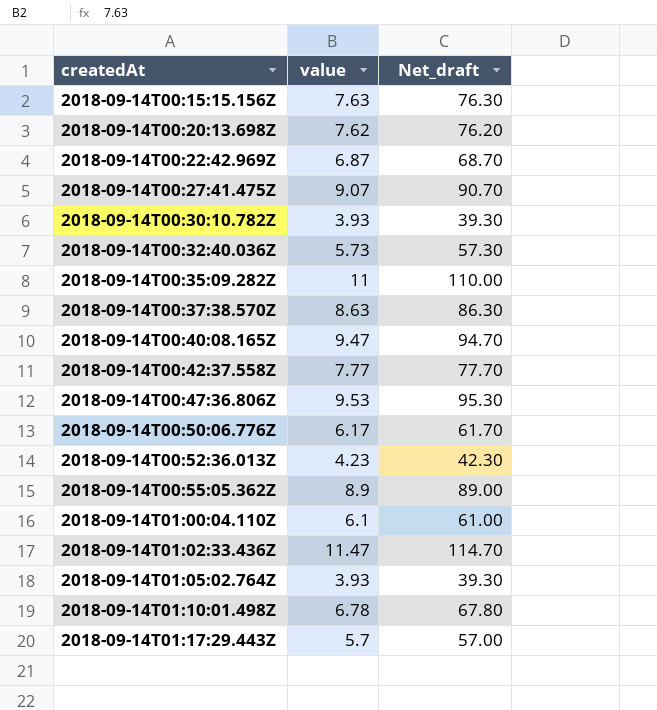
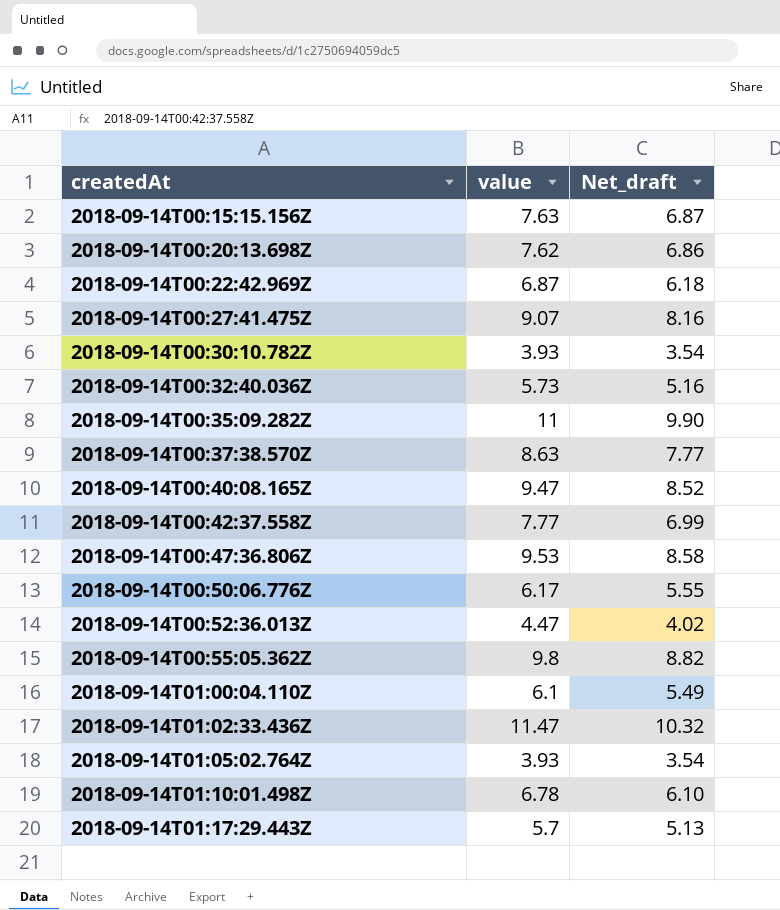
column Net_draft | formula: [value] * 10 -> [value] * 0.9
2018-09-14T00:52:36.013Z | value: 4.23 -> 4.47
2018-09-14T00:55:05.362Z | value: 8.9 -> 9.8

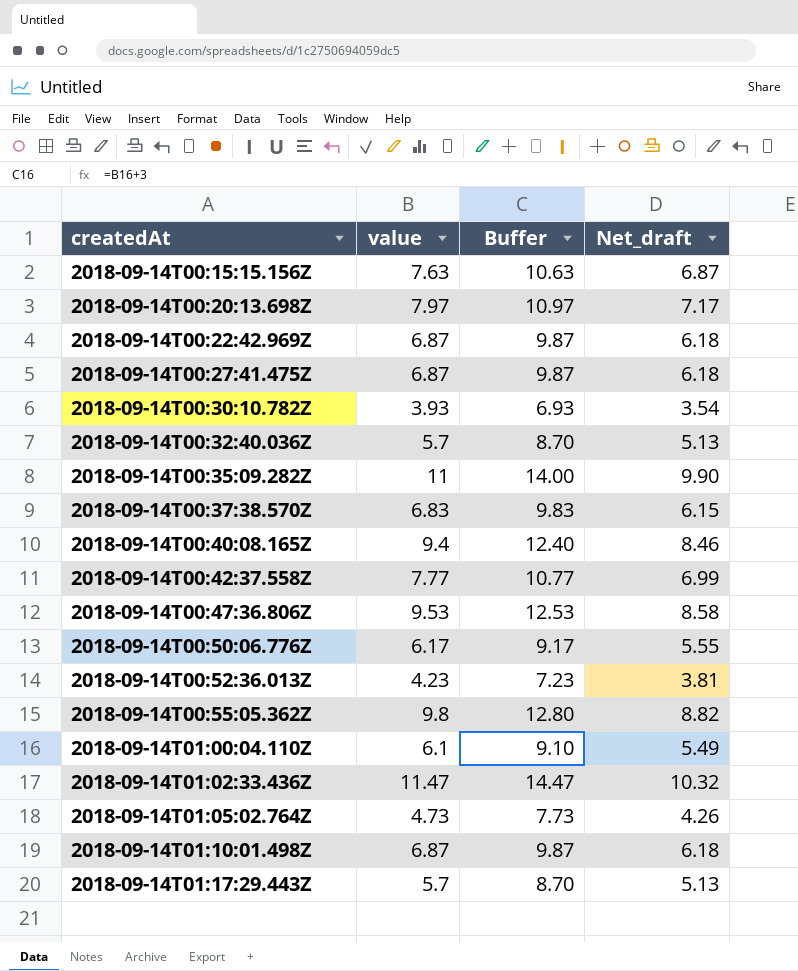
column Buffer | formula: none -> [value] + 3
2018-09-14T00:20:13.698Z | value: 7.62 -> 7.97
2018-09-14T00:20:13.698Z | Net_draft: 6.86 -> 7.17
2018-09-14T00:27:41.475Z | value: 9.07 -> 6.87
2018-09-14T00:27:41.475Z | Net_draft: 8.16 -> 6.18
2018-09-14T00:32:40.036Z | value: 5.73 -> 5.7
2018-09-14T00:32:40.036Z | Net_draft: 5.16 -> 5.13
2018-09-14T00:37:38.570Z | value: 8.63 -> 6.83
2018-09-14T00:37:38.570Z | Net_draft: 7.77 -> 6.15
2018-09-14T00:40:08.165Z | value: 9.47 -> 9.4
2018-09-14T00:40:08.165Z | Net_draft: 8.52 -> 8.46
2018-09-14T00:52:36.013Z | value: 4.47 -> 4.23
2018-09-14T00:52:36.013Z | Net_draft: 4.02 -> 3.81
2018-09-14T01:05:02.764Z | value: 3.93 -> 4.73
2018-09-14T01:05:02.764Z | Net_draft: 3.54 -> 4.26
2018-09-14T01:10:01.498Z | value: 6.78 -> 6.87
2018-09-14T01:10:01.498Z | Net_draft: 6.10 -> 6.18

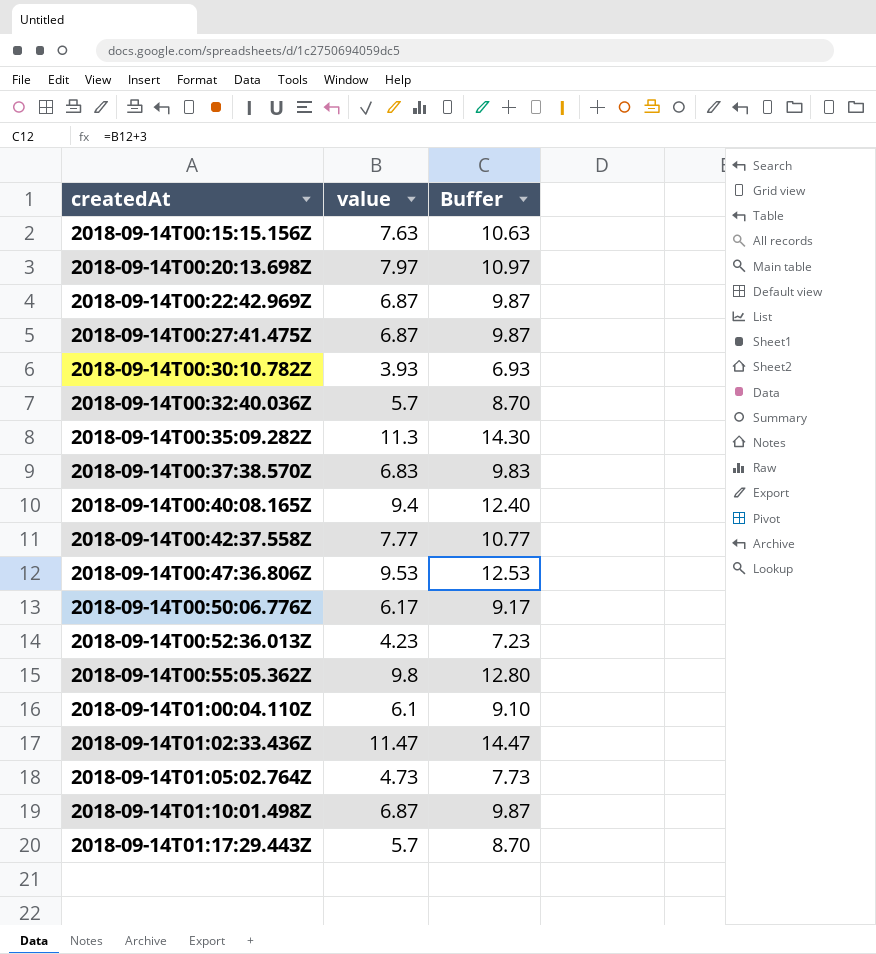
column Net_draft | formula: [value] * 0.9 -> none
2018-09-14T00:35:09.282Z | value: 11 -> 11.3
2018-09-14T00:35:09.282Z | Buffer: 14.00 -> 14.30

